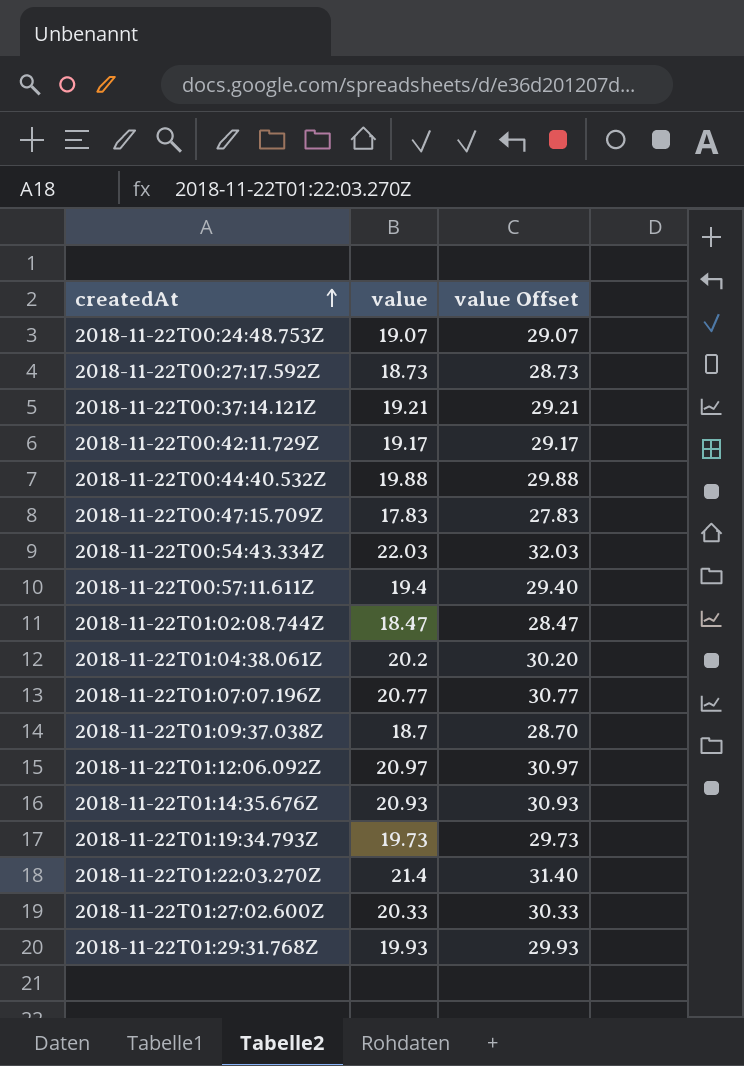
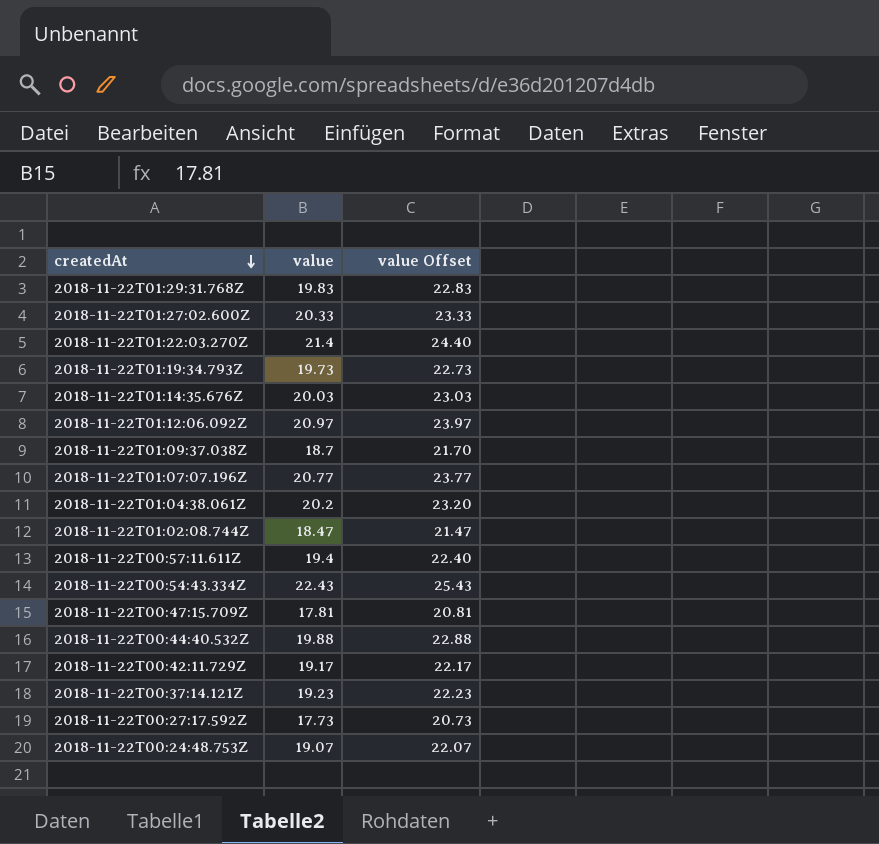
row order: createdAt ascending -> createdAt descending
column value Offset | formula: [value] + 10 -> [value] + 3
2018-11-22T01:29:31.768Z | value: 19.93 -> 19.83
2018-11-22T01:14:35.676Z | value: 20.93 -> 20.03
2018-11-22T00:54:43.334Z | value: 22.03 -> 22.43
2018-11-22T00:47:15.709Z | value: 17.83 -> 17.81
2018-11-22T00:37:14.121Z | value: 19.21 -> 19.23
2018-11-22T00:27:17.592Z | value: 18.73 -> 17.73

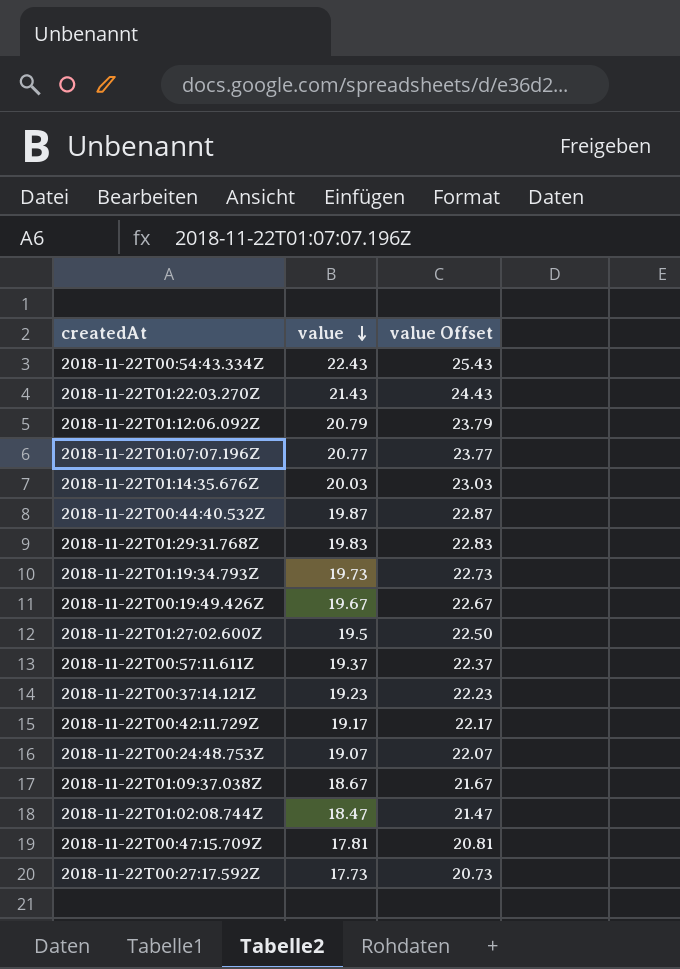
row order: createdAt descending -> value descending
row 2018-11-22T01:04:38.061Z: 20.2 | 23.20 -> none
2018-11-22T01:22:03.270Z | value: 21.4 -> 21.43
2018-11-22T01:22:03.270Z | value Offset: 24.40 -> 24.43
2018-11-22T01:12:06.092Z | value: 20.97 -> 20.79
2018-11-22T01:12:06.092Z | value Offset: 23.97 -> 23.79
2018-11-22T00:44:40.532Z | value: 19.88 -> 19.87
2018-11-22T00:44:40.532Z | value Offset: 22.88 -> 22.87
row 2018-11-22T00:19:49.426Z: none -> 19.67 | 22.67
2018-11-22T01:27:02.600Z | value: 20.33 -> 19.5
2018-11-22T01:27:02.600Z | value Offset: 23.33 -> 22.50
2018-11-22T00:57:11.611Z | value: 19.4 -> 19.37
2018-11-22T00:57:11.611Z | value Offset: 22.40 -> 22.37
2018-11-22T01:09:37.038Z | value: 18.7 -> 18.67
2018-11-22T01:09:37.038Z | value Offset: 21.70 -> 21.67

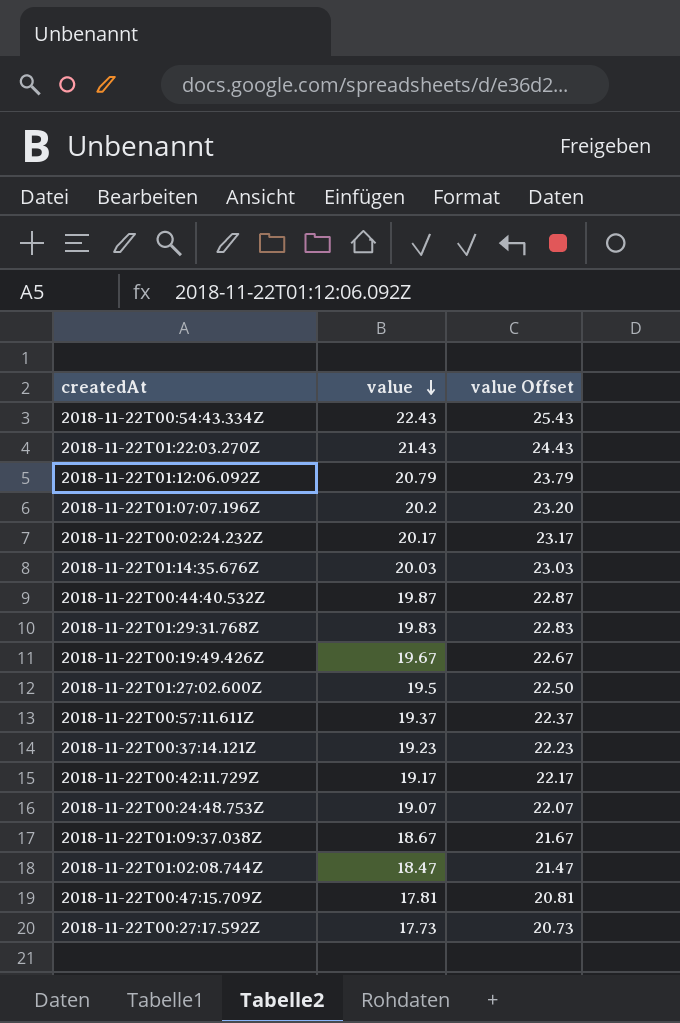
row 2018-11-22T01:19:34.793Z: 19.73 | 22.73 -> none
2018-11-22T01:07:07.196Z | value: 20.77 -> 20.2
2018-11-22T01:07:07.196Z | value Offset: 23.77 -> 23.20
row 2018-11-22T00:02:24.232Z: none -> 20.17 | 23.17

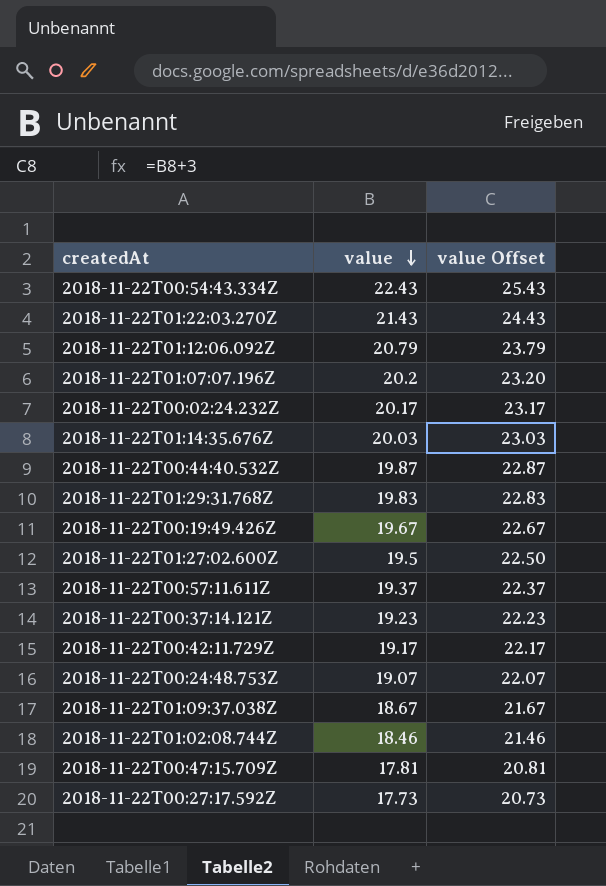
2018-11-22T01:02:08.744Z | value: 18.47 -> 18.46
2018-11-22T01:02:08.744Z | value Offset: 21.47 -> 21.46

